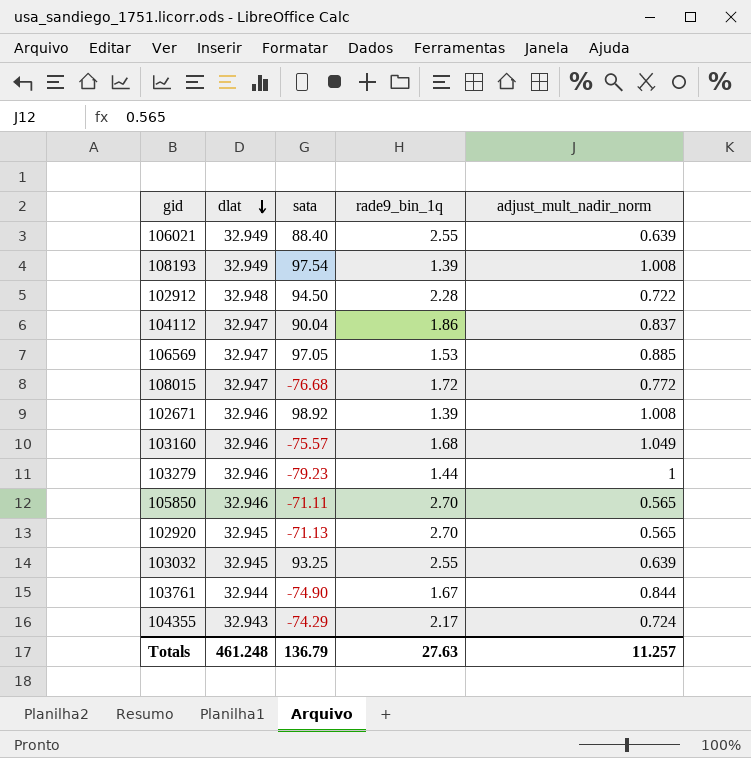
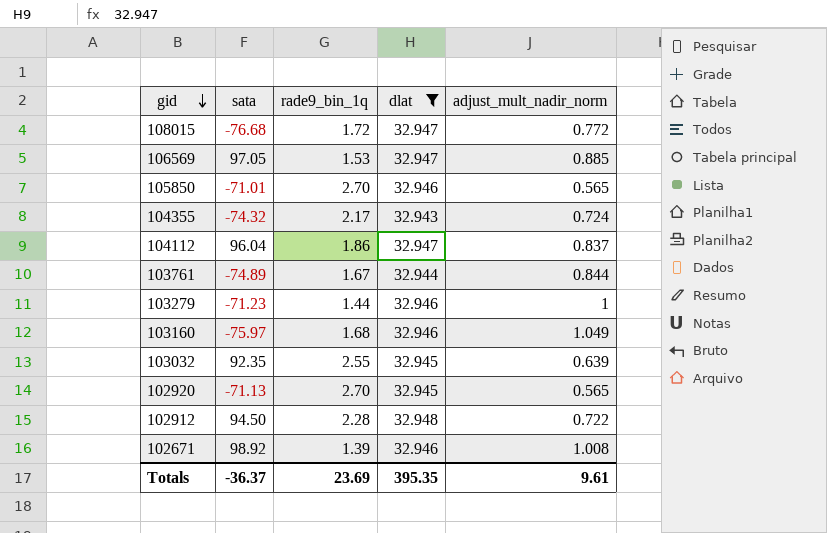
filter: none -> dlat != 32.949
row order: dlat descending -> gid descending
column dlat | position: 2 -> 4
105850 | sata: -71.11 -> -71.01
104355 | sata: -74.29 -> -74.32
104112 | sata: 90.04 -> 96.04
103761 | sata: -74.90 -> -74.89
103279 | sata: -79.23 -> -71.23
103160 | sata: -75.57 -> -75.97
103032 | sata: 93.25 -> 92.35
Totals | sata: 136.79 -> -36.37
Totals | rade9_bin_1q: 27.63 -> 23.69
Totals | dlat: 461.248 -> 395.35
Totals | adjust_mult_nadir_norm: 11.257 -> 9.61

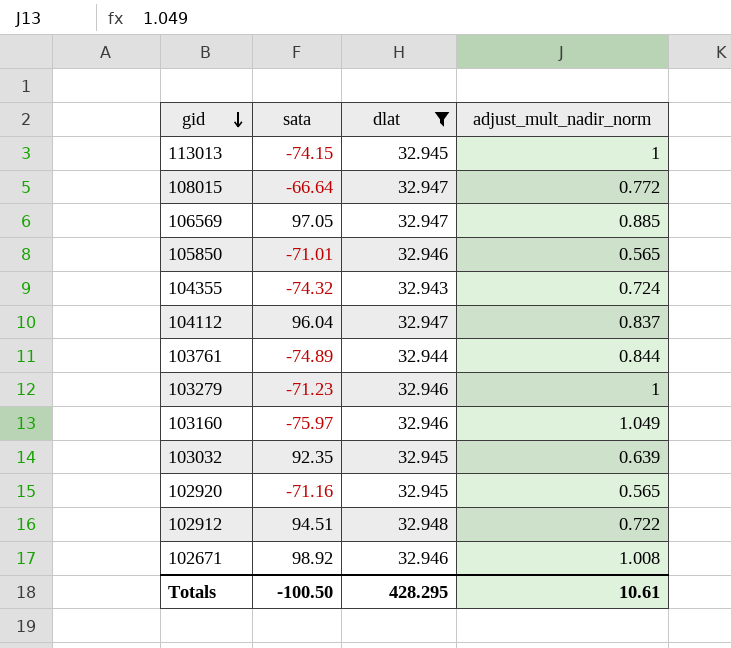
column rade9_bin_1q | position: 3 -> none
row 113013: none -> -74.15 | 32.945 | 1
108015 | sata: -76.68 -> -66.64
102920 | sata: -71.13 -> -71.16
102912 | sata: 94.50 -> 94.51
Totals | sata: -36.37 -> -100.50
Totals | dlat: 395.35 -> 428.295
Totals | adjust_mult_nadir_norm: 9.61 -> 10.61

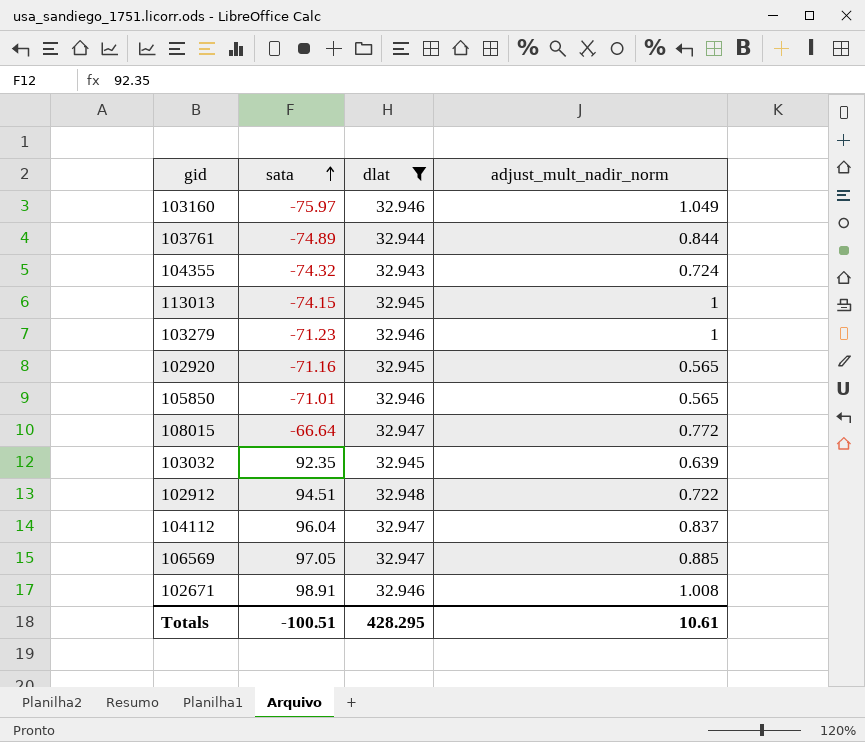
row order: gid descending -> sata ascending
102671 | sata: 98.92 -> 98.91
Totals | sata: -100.50 -> -100.51

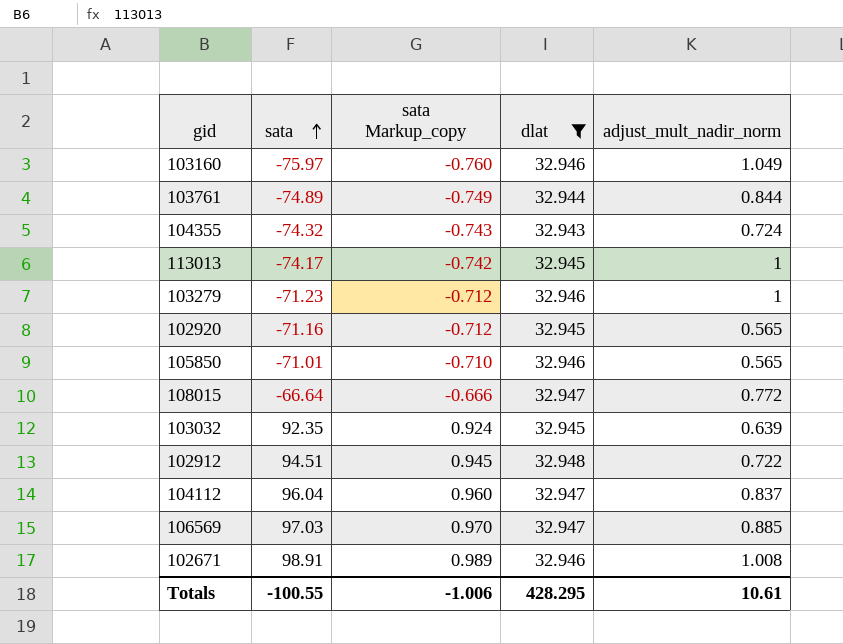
column sata Markup_copy | formula: none -> [sata] * 0.01
113013 | sata: -74.15 -> -74.17
106569 | sata: 97.05 -> 97.03
Totals | sata: -100.51 -> -100.55

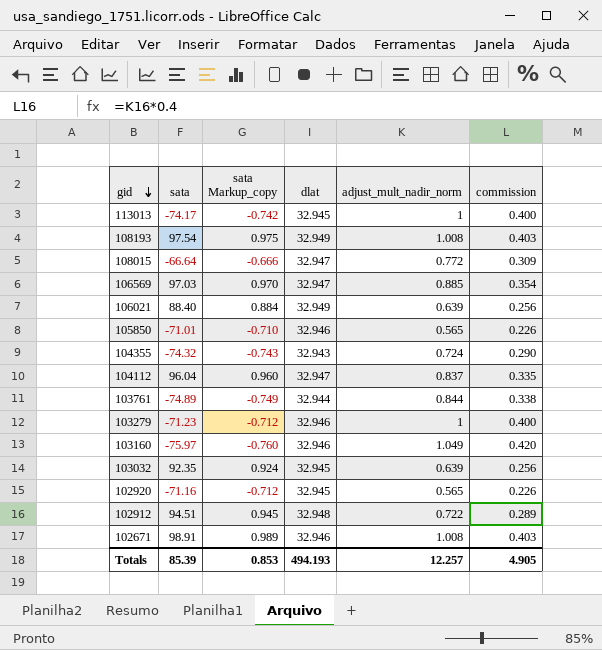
filter: dlat != 32.949 -> none
row order: sata ascending -> gid descending
column commission | formula: none -> [adjust_mult_nadir_norm] * 0.4
Totals | sata: -100.55 -> 85.39
Totals | sata Markup_copy: -1.006 -> 0.853
Totals | dlat: 428.295 -> 494.193
Totals | adjust_mult_nadir_norm: 10.61 -> 12.257

